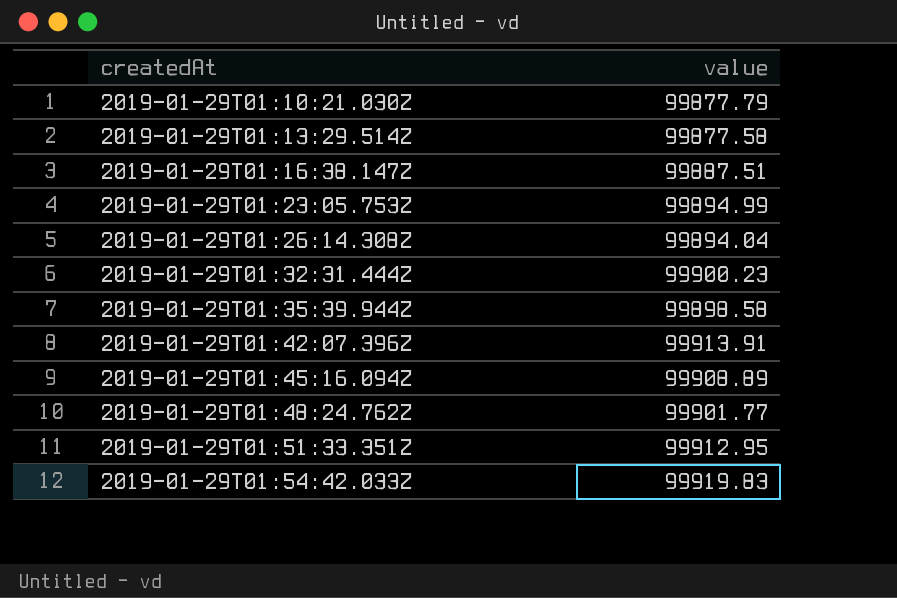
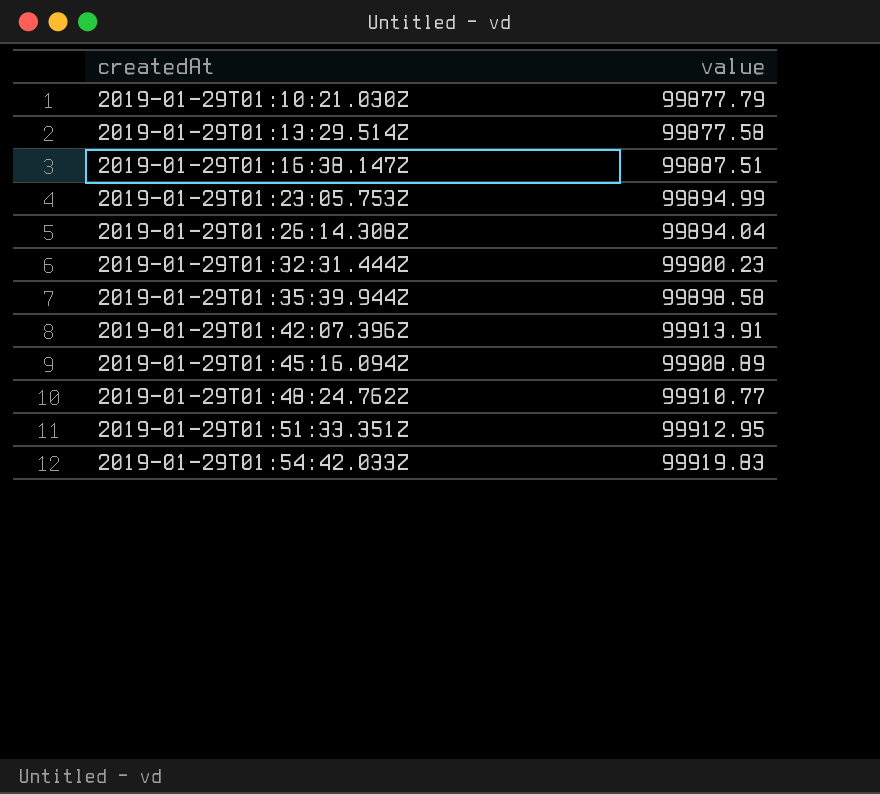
2019-01-29T01:48:24.762Z | value: 99901.77 -> 99910.77

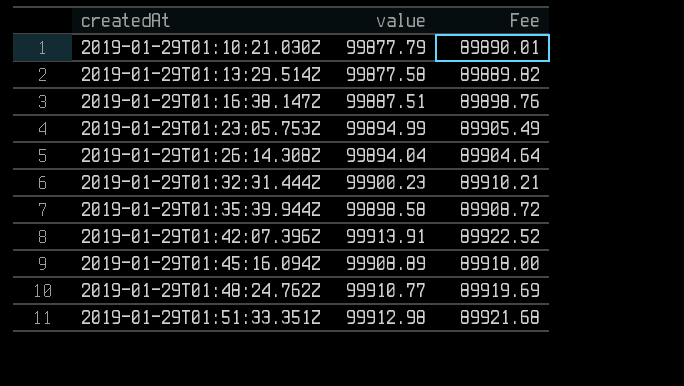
column Fee | formula: none -> [value] * 0.9
row 2019-01-29T01:54:42.033Z: 99919.83 -> none
2019-01-29T01:51:33.351Z | value: 99912.95 -> 99912.98

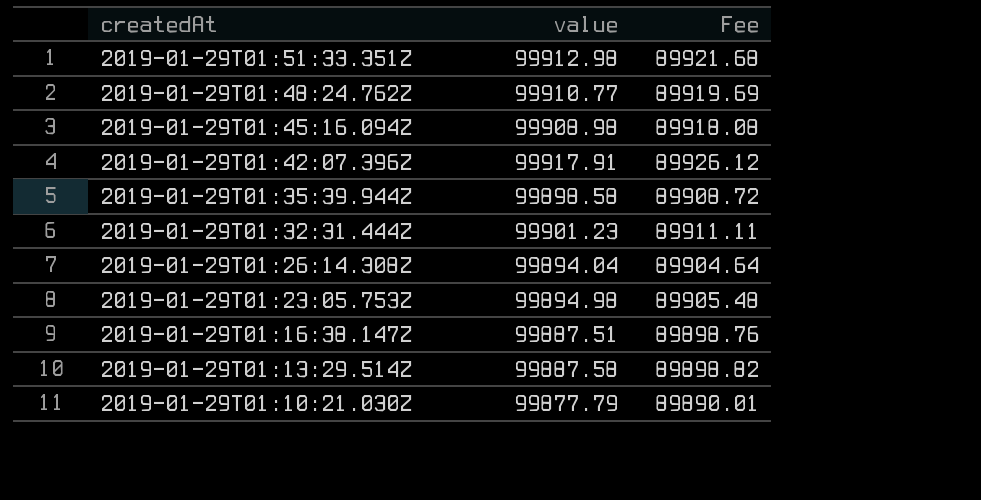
row order: createdAt ascending -> createdAt descending
2019-01-29T01:45:16.094Z | value: 99908.89 -> 99908.98
2019-01-29T01:45:16.094Z | Fee: 89918.00 -> 89918.08
2019-01-29T01:42:07.396Z | value: 99913.91 -> 99917.91
2019-01-29T01:42:07.396Z | Fee: 89922.52 -> 89926.12
2019-01-29T01:32:31.444Z | value: 99900.23 -> 99901.23
2019-01-29T01:32:31.444Z | Fee: 89910.21 -> 89911.11
2019-01-29T01:23:05.753Z | value: 99894.99 -> 99894.98
2019-01-29T01:23:05.753Z | Fee: 89905.49 -> 89905.48
2019-01-29T01:13:29.514Z | value: 99877.58 -> 99887.58
2019-01-29T01:13:29.514Z | Fee: 89889.82 -> 89898.82

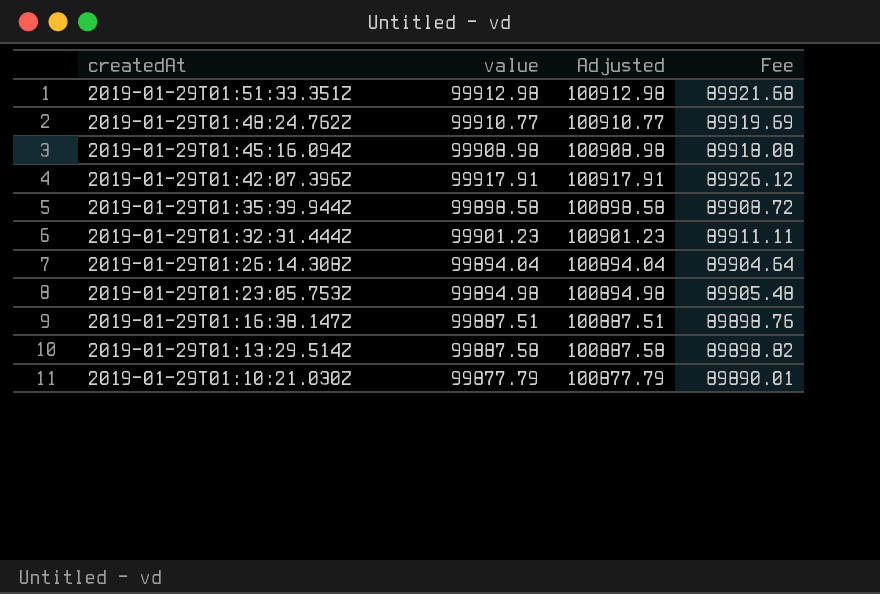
column Adjusted | formula: none -> [value] + 1000

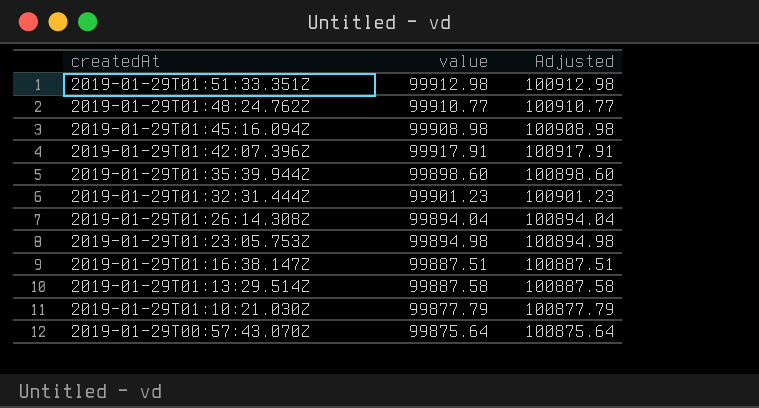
column Fee | formula: [value] * 0.9 -> none
2019-01-29T01:35:39.944Z | value: 99898.58 -> 99898.60
2019-01-29T01:35:39.944Z | Adjusted: 100898.58 -> 100898.60
row 2019-01-29T00:57:43.070Z: none -> 99875.64 | 100875.64

